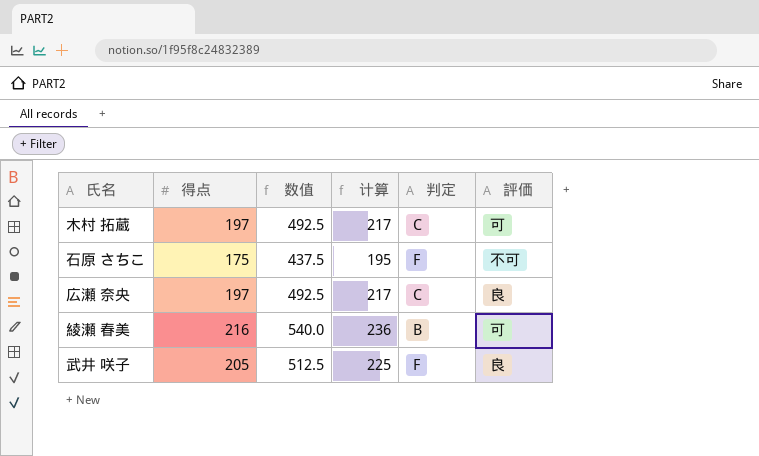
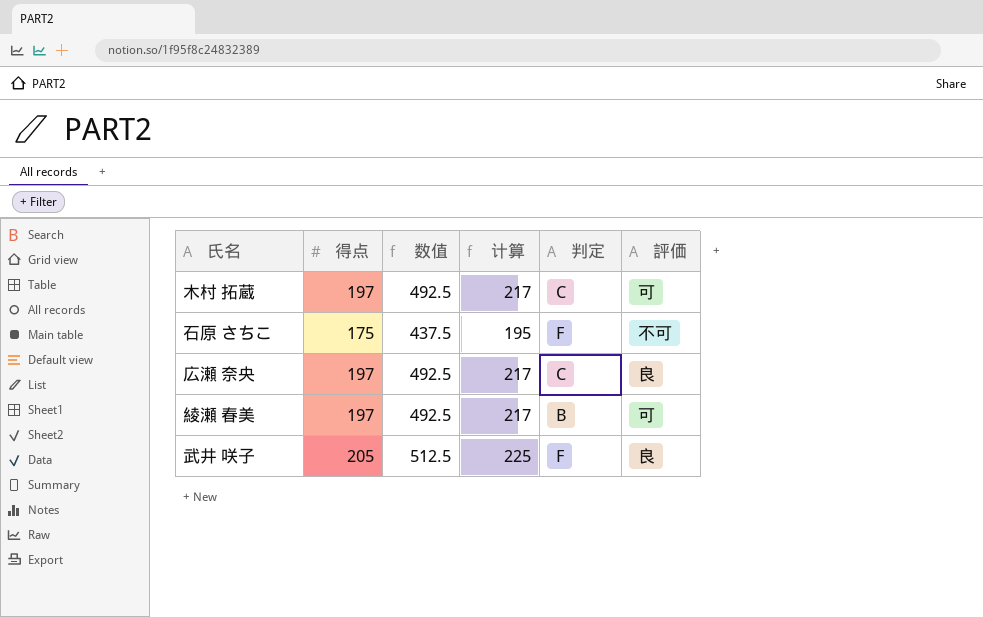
綾瀬 春美 | 得点: 216 -> 197
綾瀬 春美 | 数值: 540.0 -> 492.5
綾瀬 春美 | 计算: 236 -> 217

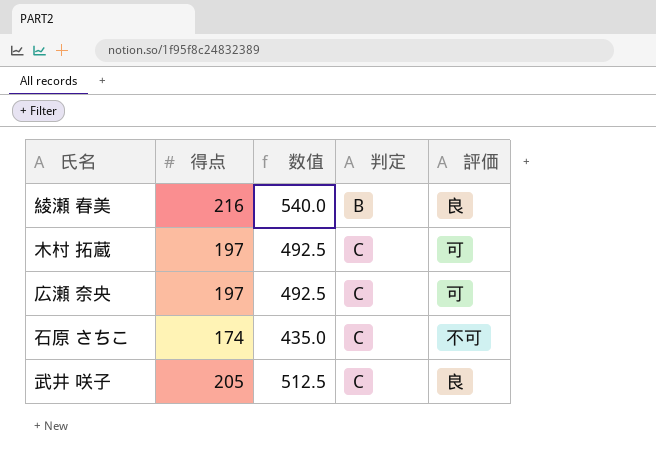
row order: none -> 判定 ascending
column 计算 | formula: [得点] + 20 -> none
綾瀬 春美 | 得点: 197 -> 216
綾瀬 春美 | 数值: 492.5 -> 540.0
綾瀬 春美 | 評価: 可 -> 良
広瀬 奈央 | 評価: 良 -> 可
石原 さちこ | 得点: 175 -> 174
石原 さちこ | 数值: 437.5 -> 435.0
石原 さちこ | 判定: F -> C
武井 咲子 | 判定: F -> C

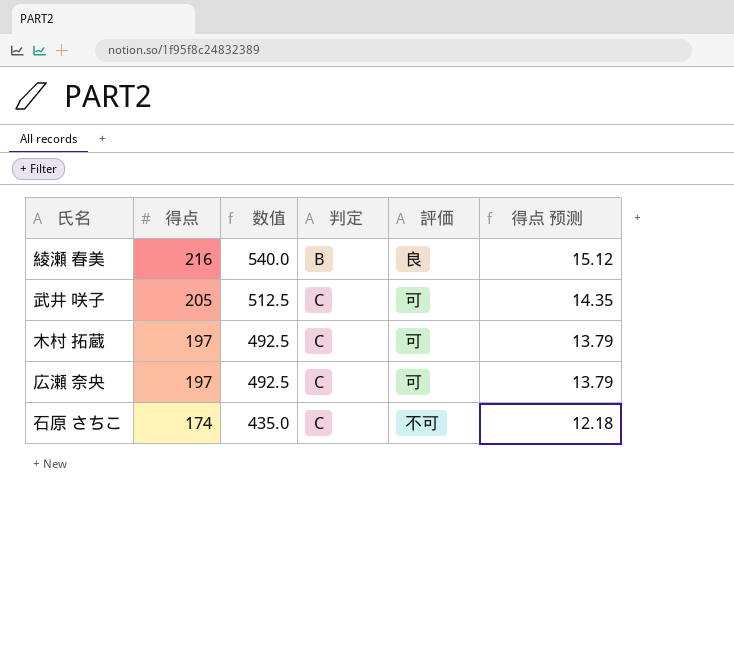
row order: 判定 ascending -> 得点 descending
column 得点 预测 | formula: none -> [得点] * 0.07
武井 咲子 | 評価: 良 -> 可

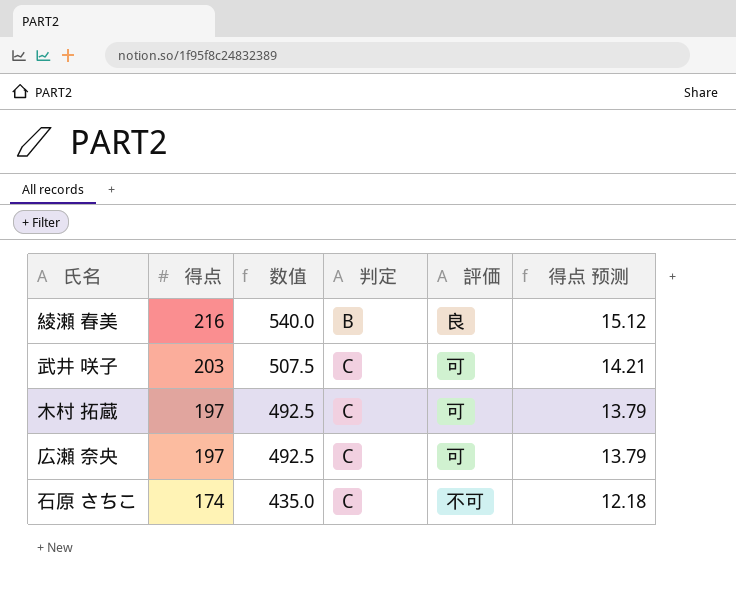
武井 咲子 | 得点: 205 -> 203
武井 咲子 | 数值: 512.5 -> 507.5
武井 咲子 | 得点 预测: 14.35 -> 14.21

